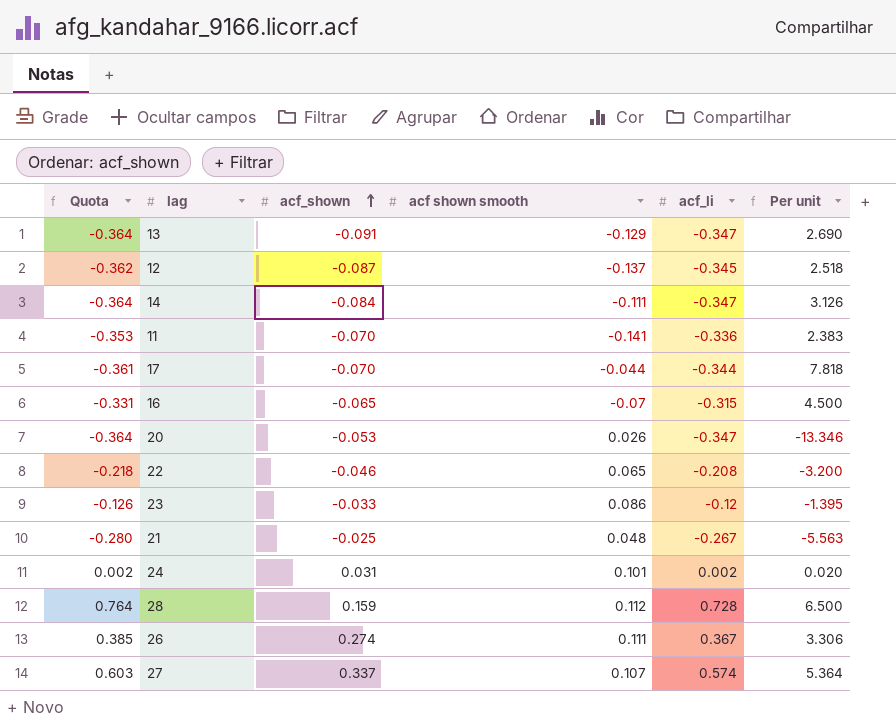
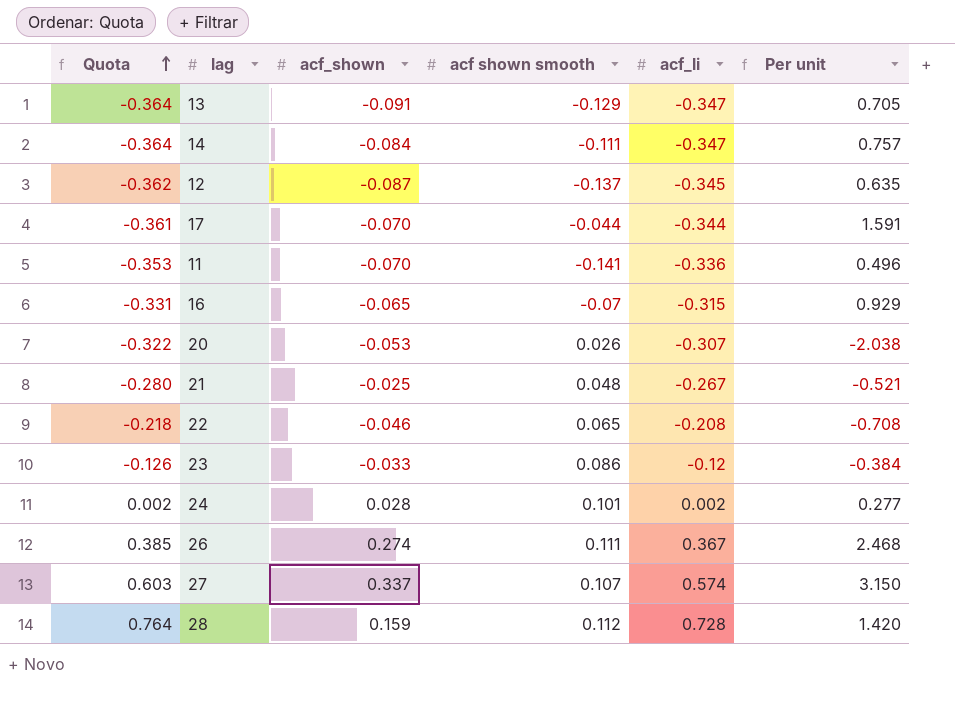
row order: acf_shown ascending -> Quota ascending
column Per unit | formula: [acf_li] / [acf shown smooth] -> [acf_shown] / [acf shown smooth]
20 | Quota: -0.364 -> -0.322
20 | acf_li: -0.347 -> -0.307
24 | acf_shown: 0.031 -> 0.028

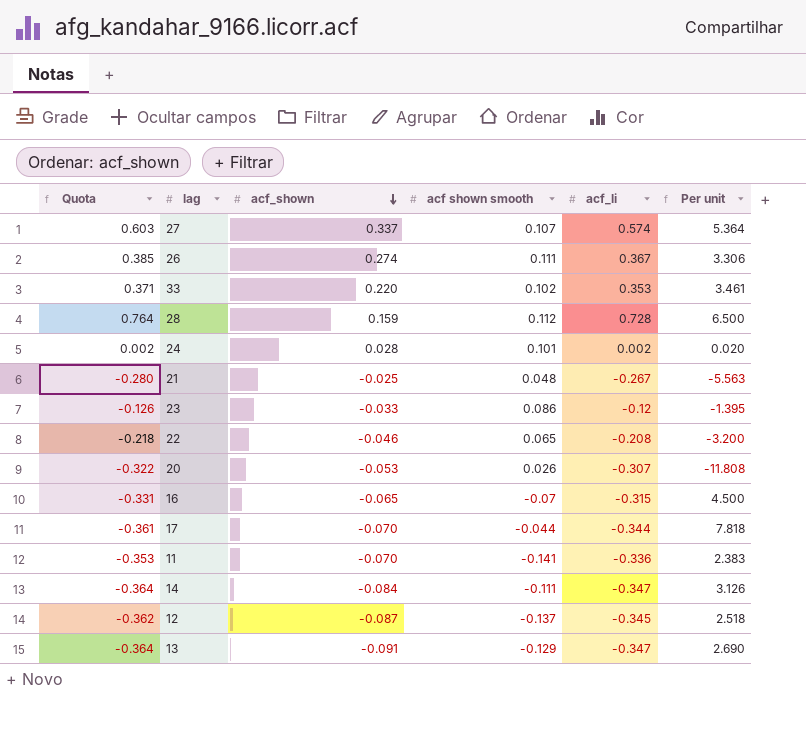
row order: Quota ascending -> acf_shown descending
column Per unit | formula: [acf_shown] / [acf shown smooth] -> [acf_li] / [acf shown smooth]
row 33: none -> 0.371 | 0.220 | 0.102 | 0.353 | 3.461

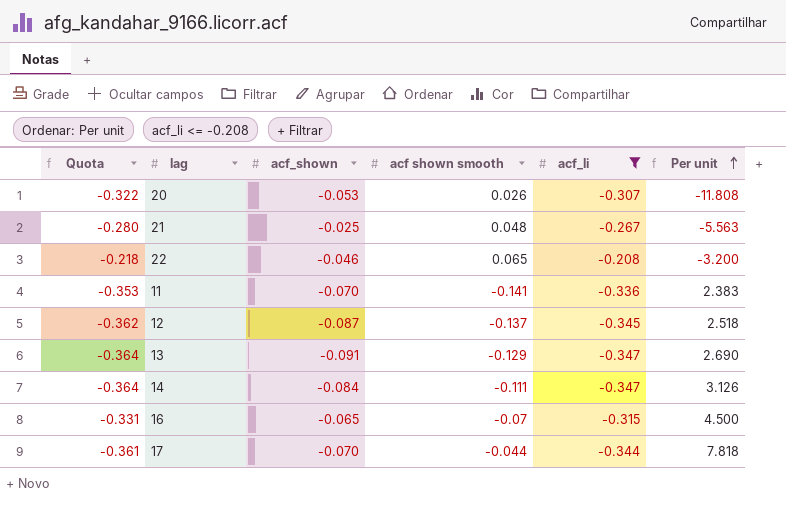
filter: none -> acf_li <= -0.208
row order: acf_shown descending -> Per unit ascending

